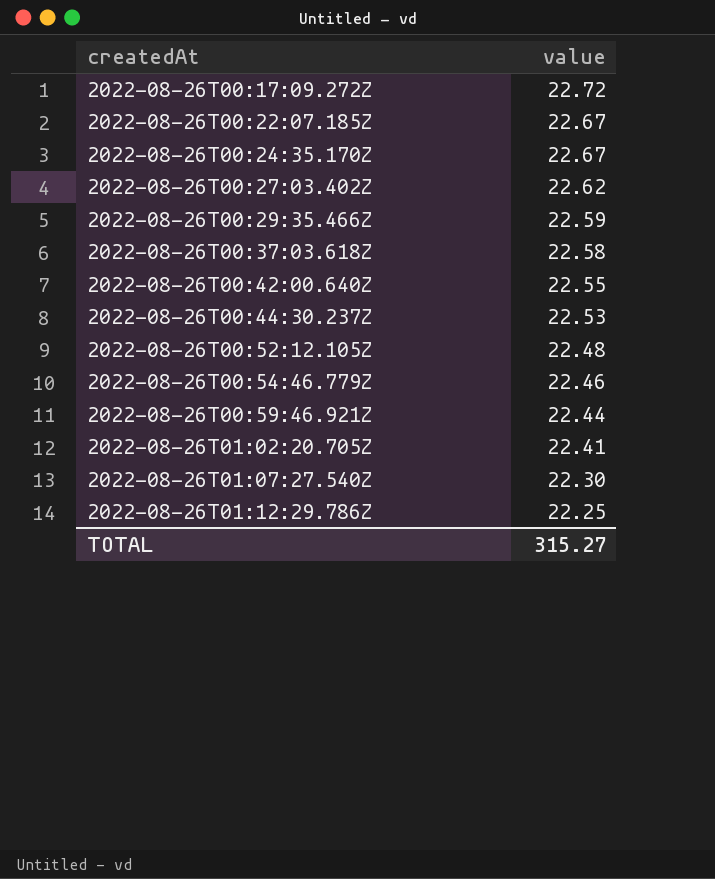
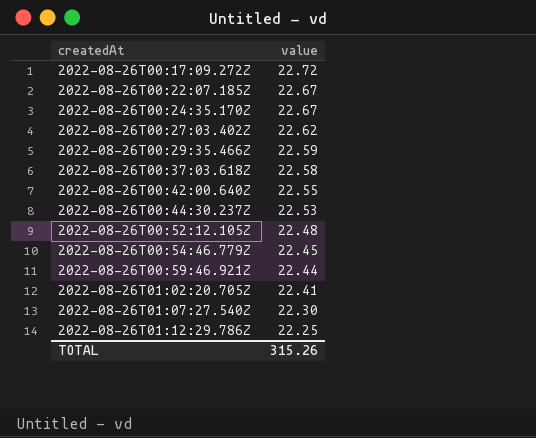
2022-08-26T00:54:46.779Z | value: 22.46 -> 22.45
TOTAL | value: 315.27 -> 315.26

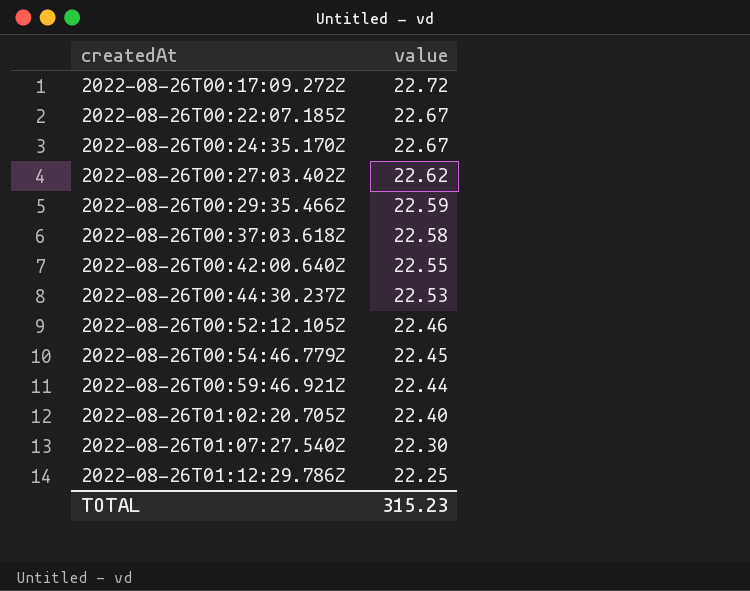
2022-08-26T00:52:12.105Z | value: 22.48 -> 22.46
2022-08-26T01:02:20.705Z | value: 22.41 -> 22.40
TOTAL | value: 315.26 -> 315.23

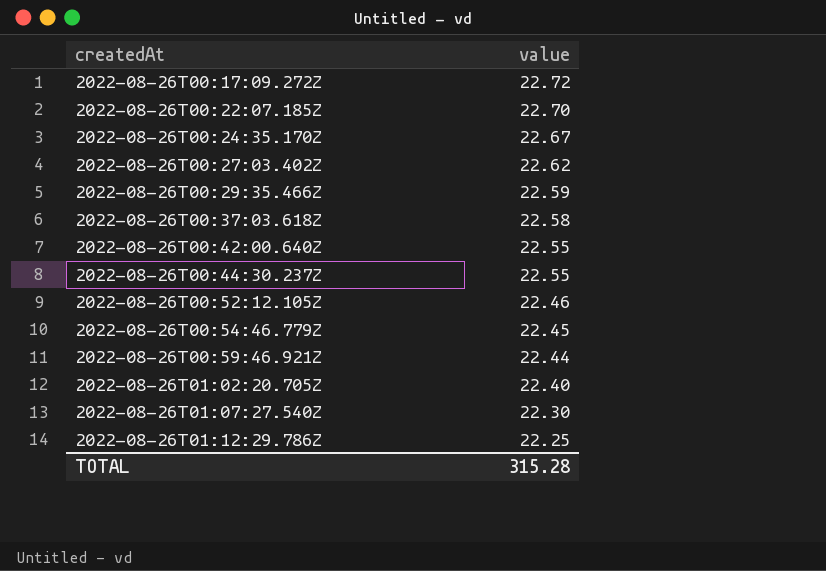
2022-08-26T00:22:07.185Z | value: 22.67 -> 22.70
2022-08-26T00:44:30.237Z | value: 22.53 -> 22.55
TOTAL | value: 315.23 -> 315.28

